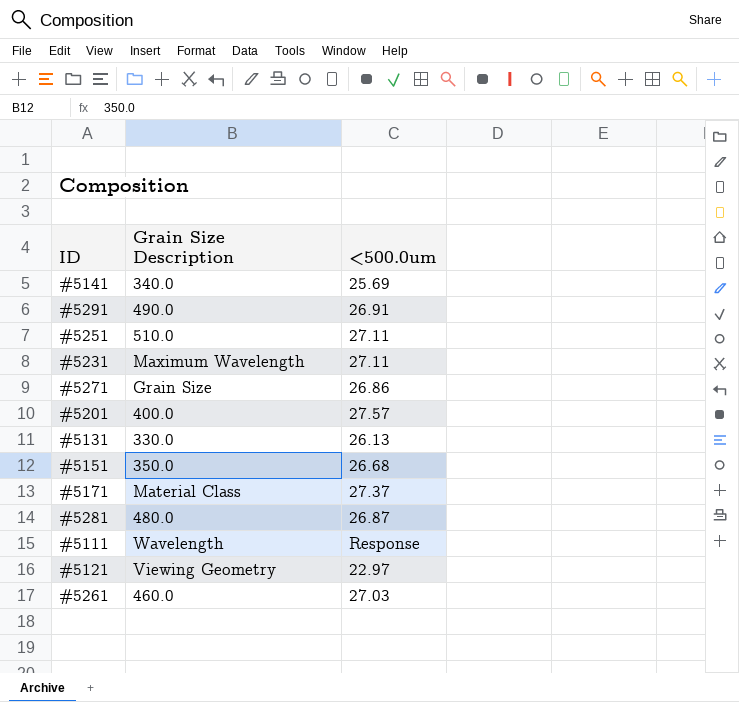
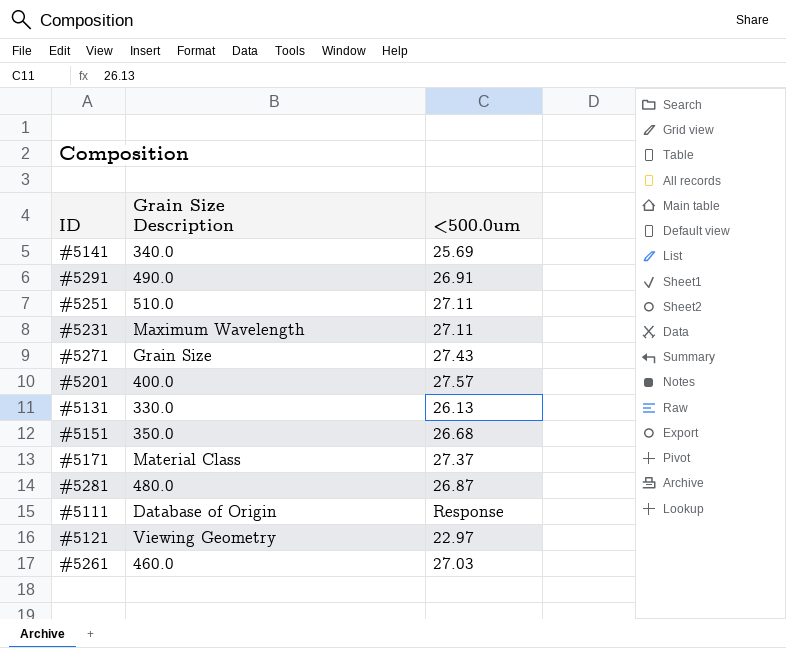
#5271 | <500.0um: 26.86 -> 27.43
#5111 | Grain Size Description: Wavelength -> Database of Origin

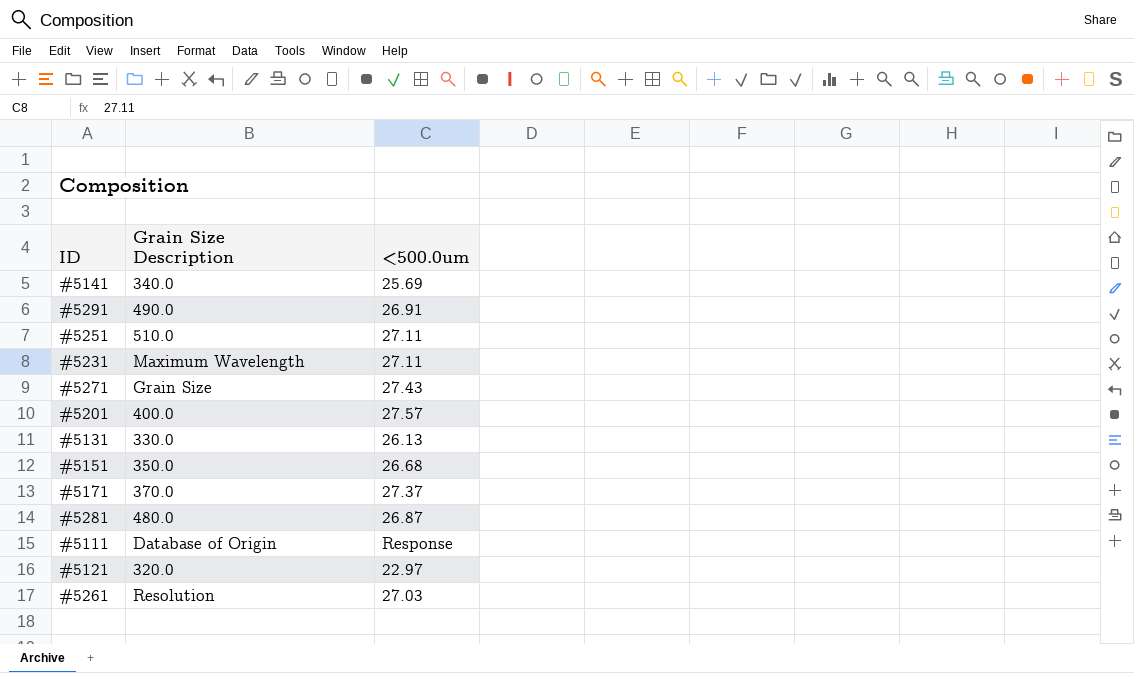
#5171 | Grain Size Description: Material Class -> 370.0
#5121 | Grain Size Description: Viewing Geometry -> 320.0
#5261 | Grain Size Description: 460.0 -> Resolution

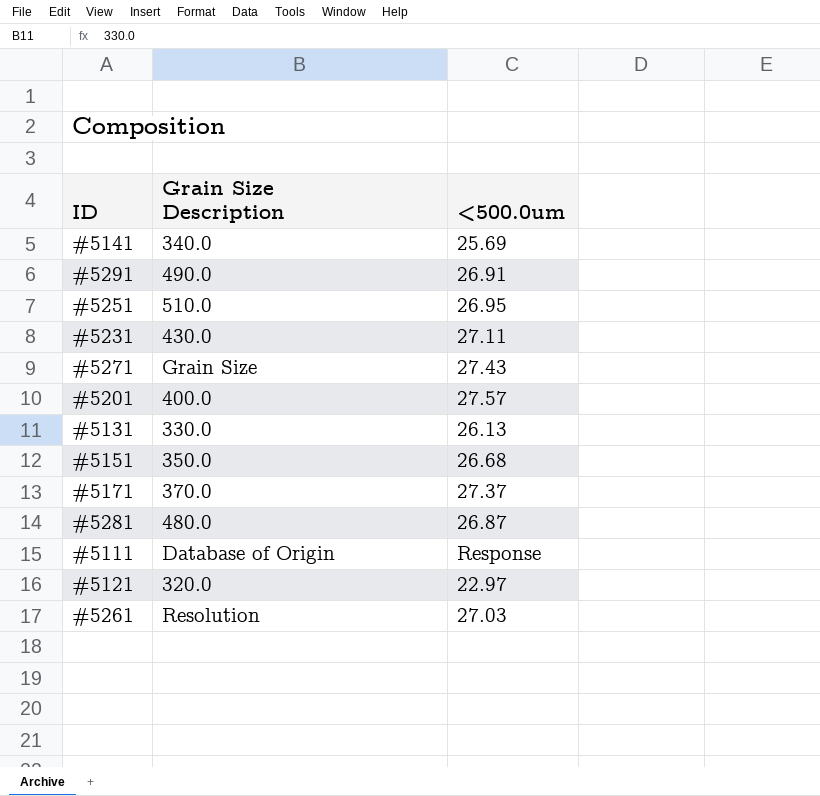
#5251 | <500.0um: 27.11 -> 26.95
#5231 | Grain Size Description: Maximum Wavelength -> 430.0

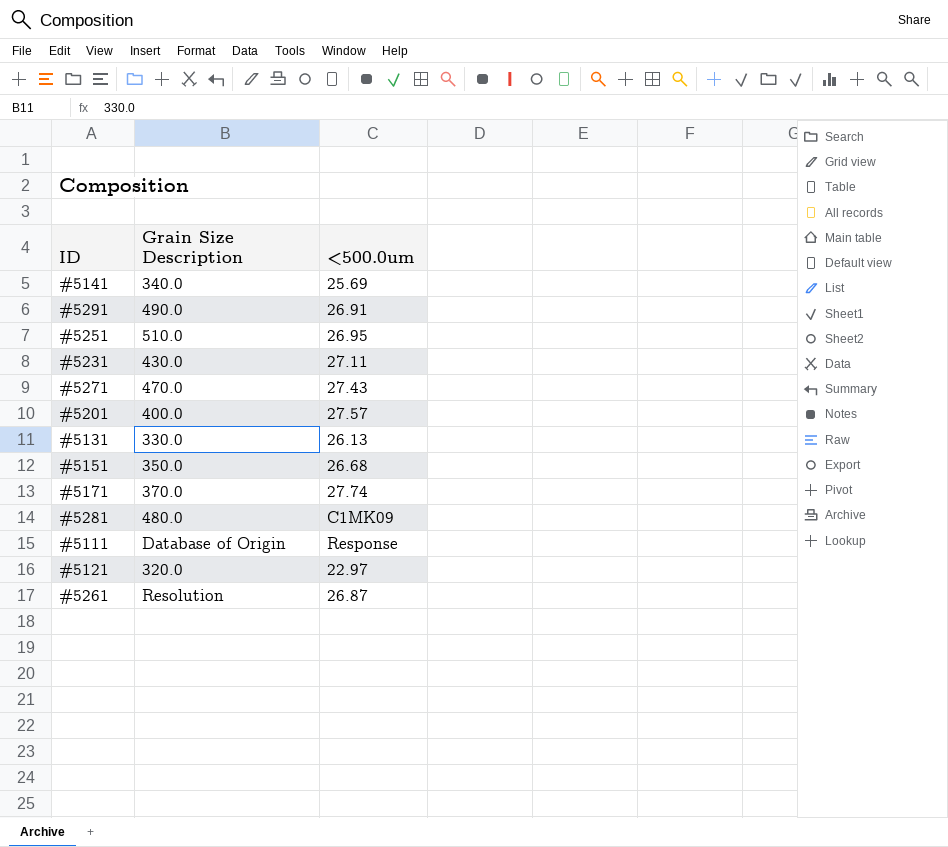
#5271 | Grain Size Description: Grain Size -> 470.0
#5171 | <500.0um: 27.37 -> 27.74
#5281 | <500.0um: 26.87 -> C1MK09
#5261 | <500.0um: 27.03 -> 26.87

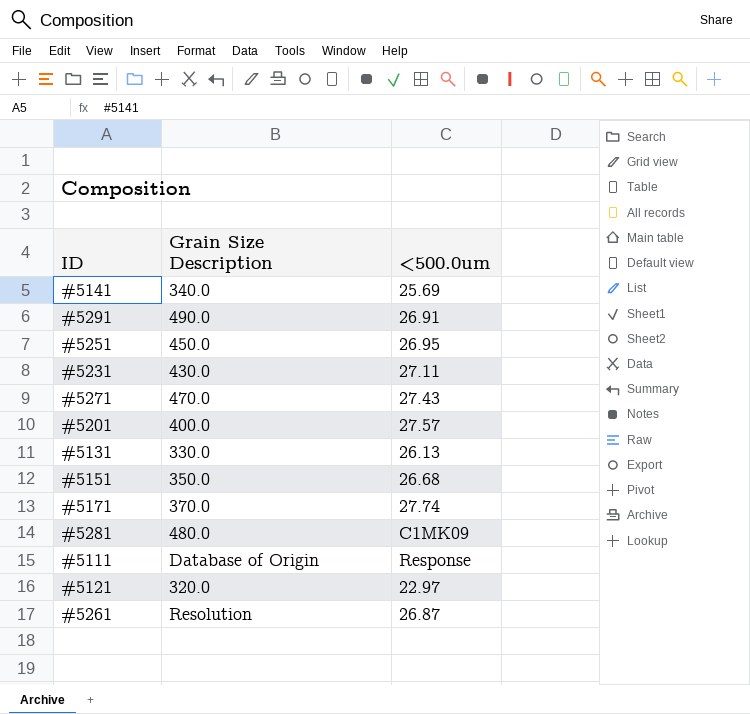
#5251 | Grain Size Description: 510.0 -> 450.0

